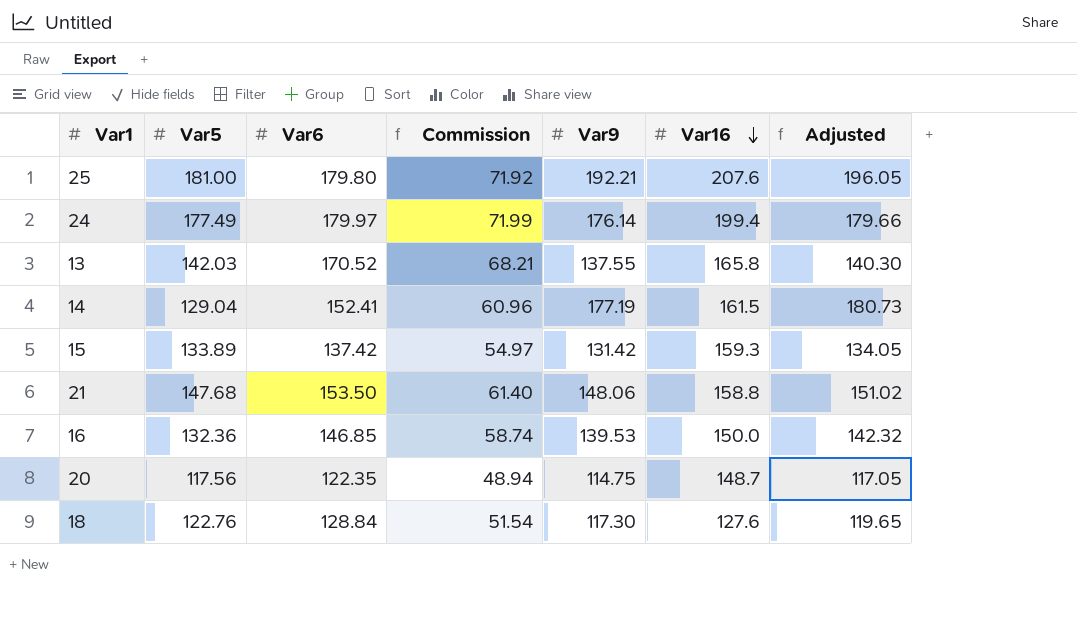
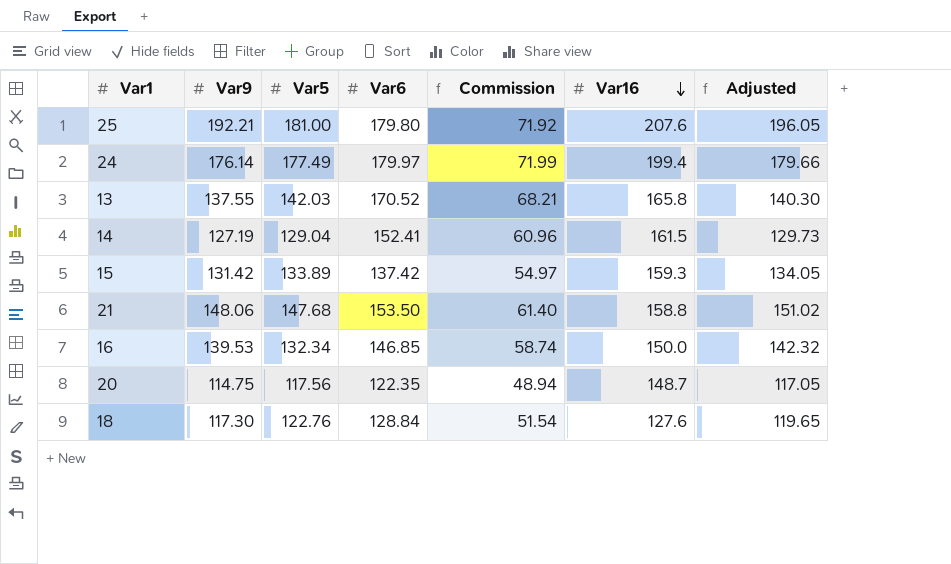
column Var9 | position: 5 -> 2
14 | Var9: 177.19 -> 127.19
14 | Adjusted: 180.73 -> 129.73
16 | Var5: 132.36 -> 132.34

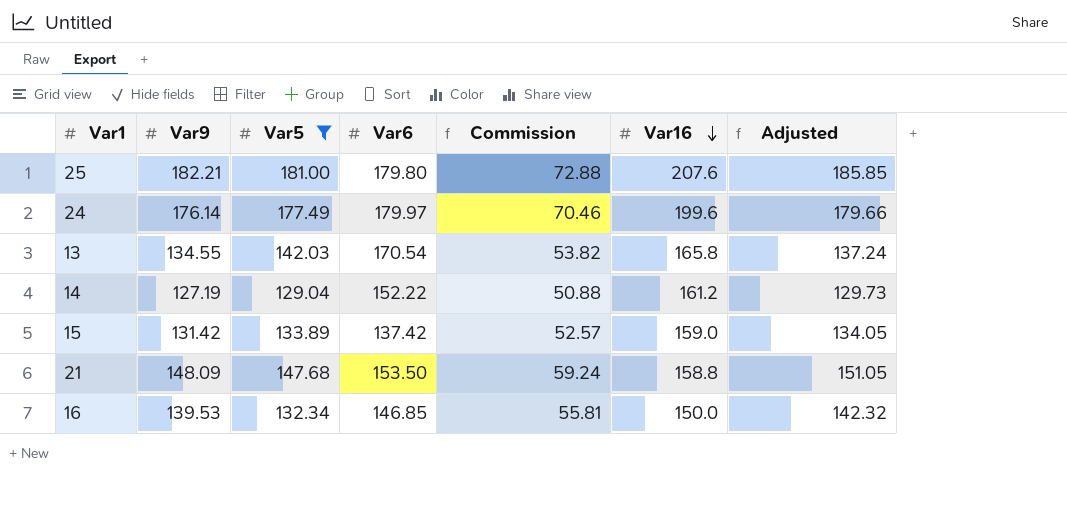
filter: none -> Var5 >= 129.04
column Commission | formula: [Var6] * 0.4 -> [Var9] * 0.4
25 | Var9: 192.21 -> 182.21
25 | Adjusted: 196.05 -> 185.85
24 | Var16: 199.4 -> 199.6
13 | Var9: 137.55 -> 134.55
13 | Var6: 170.52 -> 170.54
13 | Adjusted: 140.30 -> 137.24
14 | Var6: 152.41 -> 152.22
14 | Var16: 161.5 -> 161.2
15 | Var16: 159.3 -> 159.0
21 | Var9: 148.06 -> 148.09
21 | Adjusted: 151.02 -> 151.05

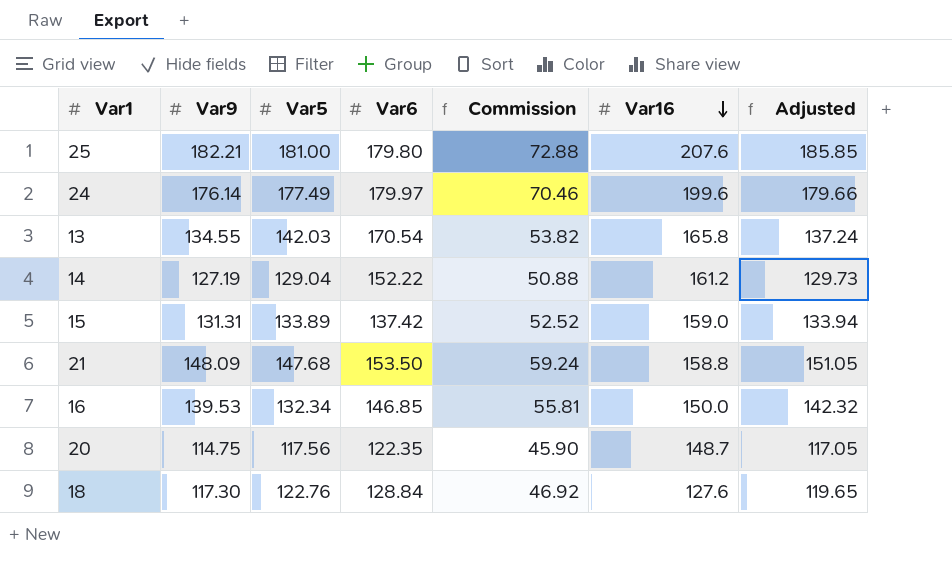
filter: Var5 >= 129.04 -> none
15 | Var9: 131.42 -> 131.31
15 | Commission: 52.57 -> 52.52
15 | Adjusted: 134.05 -> 133.94

